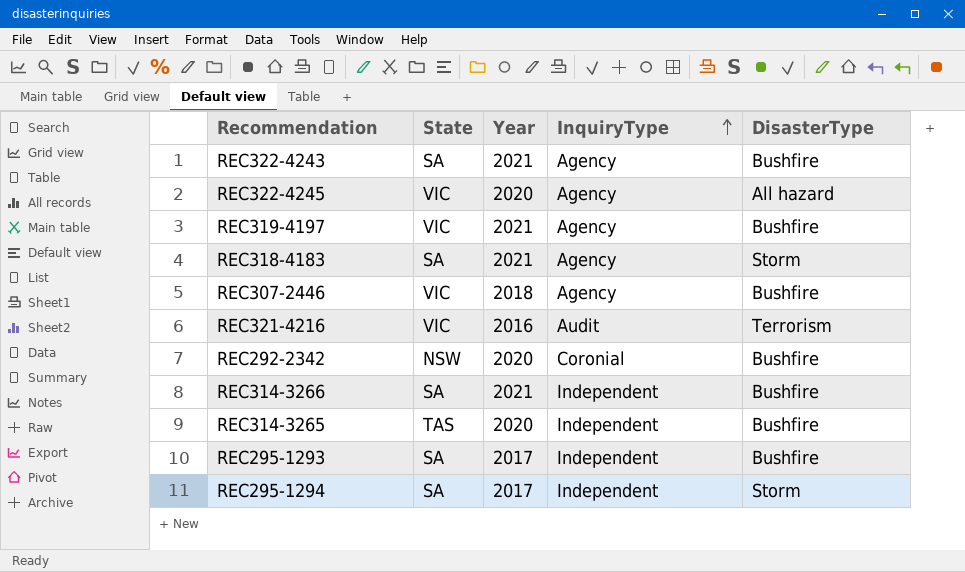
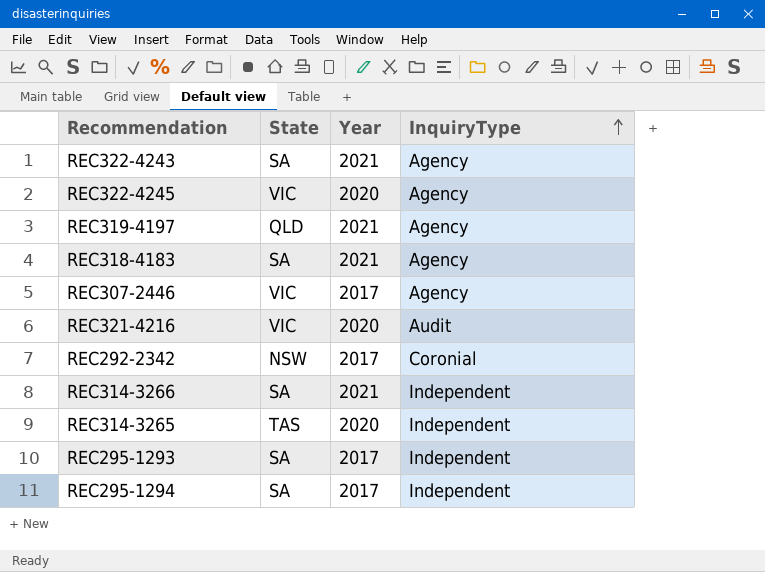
column DisasterType | position: 5 -> none
REC319-4197 | State: VIC -> QLD
REC307-2446 | Year: 2018 -> 2017
REC321-4216 | Year: 2016 -> 2020
REC292-2342 | Year: 2020 -> 2017

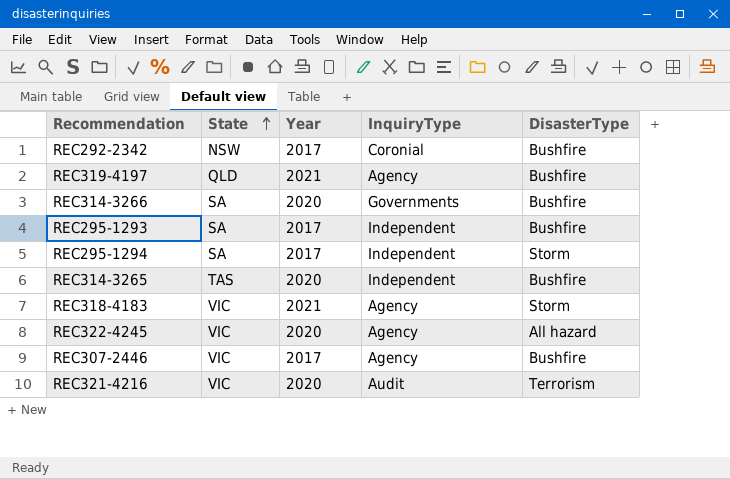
row order: InquiryType ascending -> State ascending
column DisasterType | position: none -> 5
row REC322-4243: SA | 2021 | Agency -> none
REC314-3266 | Year: 2021 -> 2020
REC314-3266 | InquiryType: Independent -> Governments
REC318-4183 | State: SA -> VIC

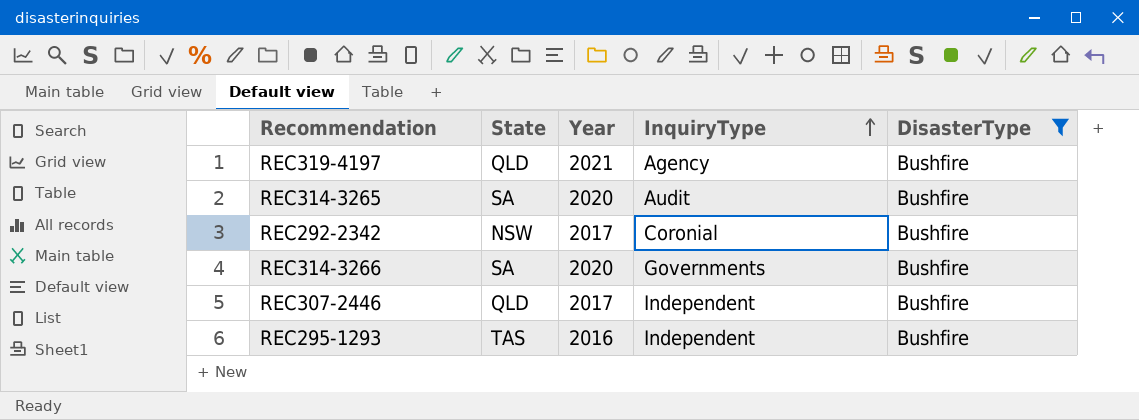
filter: none -> DisasterType = Bushfire
row order: State ascending -> InquiryType ascending
REC314-3265 | State: TAS -> SA
REC314-3265 | InquiryType: Independent -> Audit
REC307-2446 | State: VIC -> QLD
REC307-2446 | InquiryType: Agency -> Independent
REC295-1293 | State: SA -> TAS
REC295-1293 | Year: 2017 -> 2016

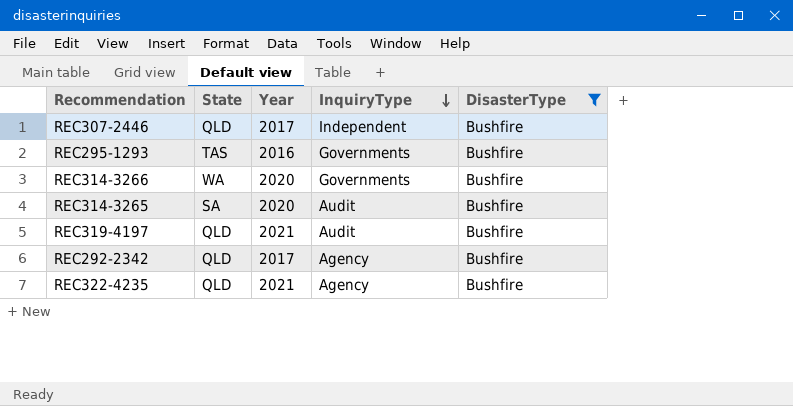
row order: InquiryType ascending -> InquiryType descending
REC295-1293 | InquiryType: Independent -> Governments
REC314-3266 | State: SA -> WA
REC319-4197 | InquiryType: Agency -> Audit
REC292-2342 | State: NSW -> QLD
REC292-2342 | InquiryType: Coronial -> Agency
row REC322-4235: none -> QLD | 2021 | Agency | Bushfire

